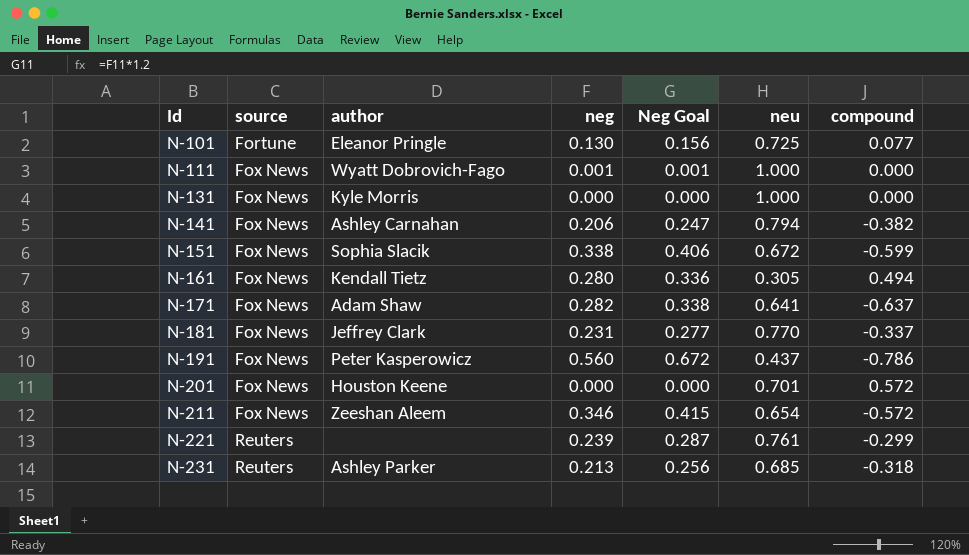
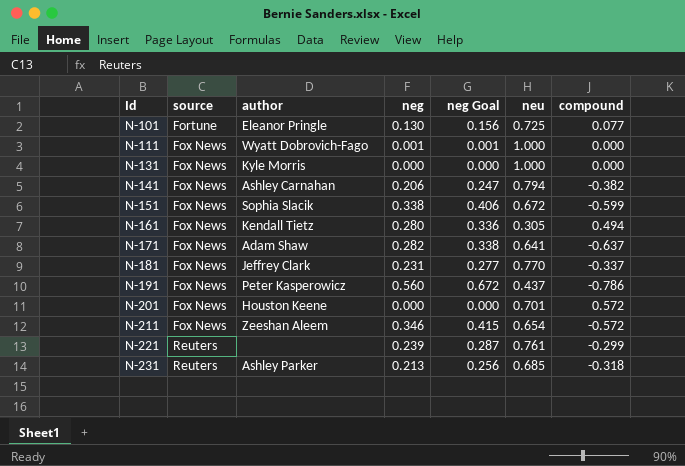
column name: Neg Goal -> neg Goal

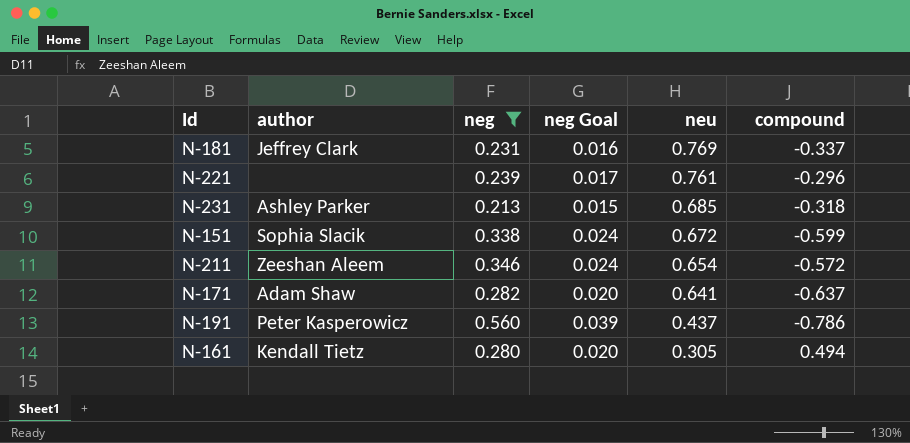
filter: none -> neg >= 0.213
row order: Id ascending -> neu descending
column source | position: 2 -> none
column neg Goal | formula: [neg] * 1.2 -> [neg] * 0.07
N-181 | neu: 0.770 -> 0.769
N-221 | compound: -0.299 -> -0.296

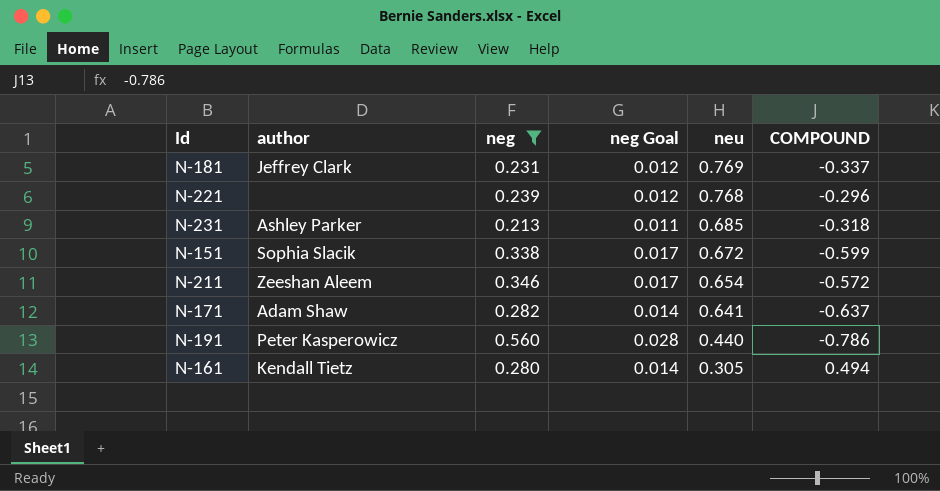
column neg Goal | formula: [neg] * 0.07 -> [neg] * 0.05
column name: compound -> COMPOUND
N-221 | neu: 0.761 -> 0.768
N-191 | neu: 0.437 -> 0.440

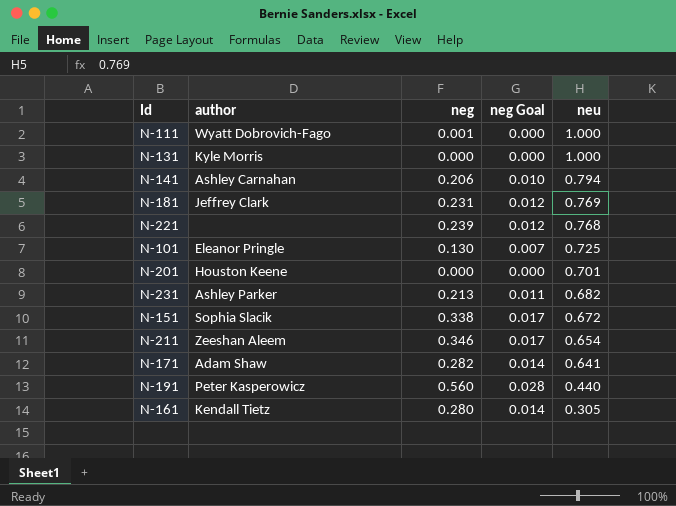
filter: neg >= 0.213 -> none
column COMPOUND | position: 6 -> none
N-231 | neu: 0.685 -> 0.682

